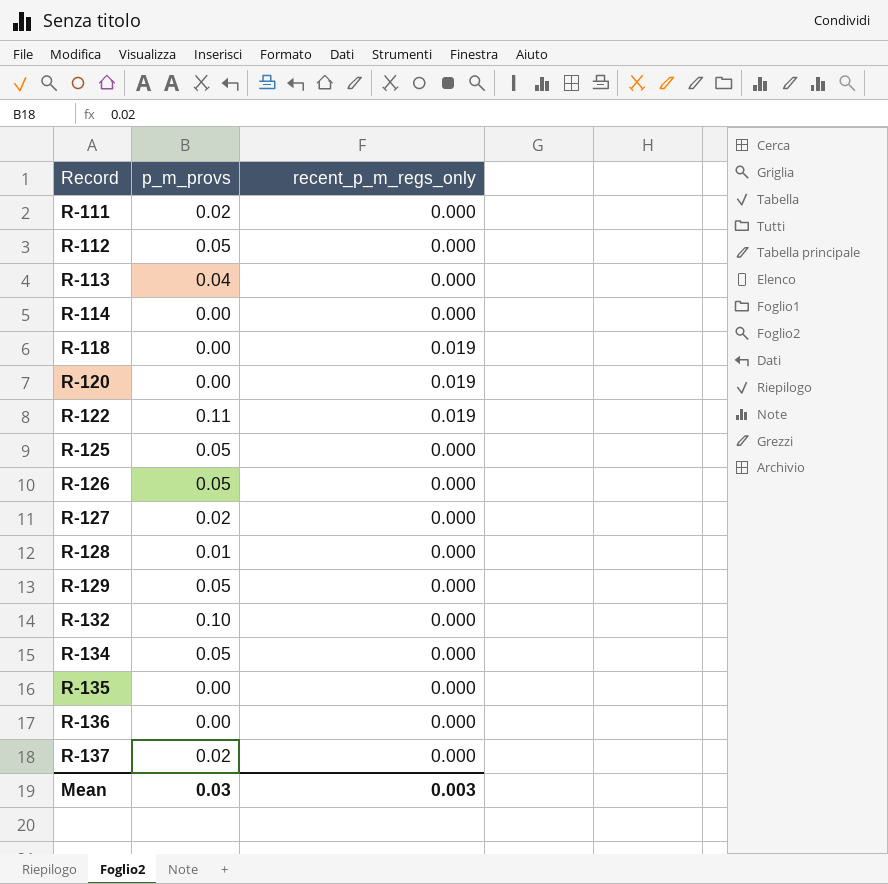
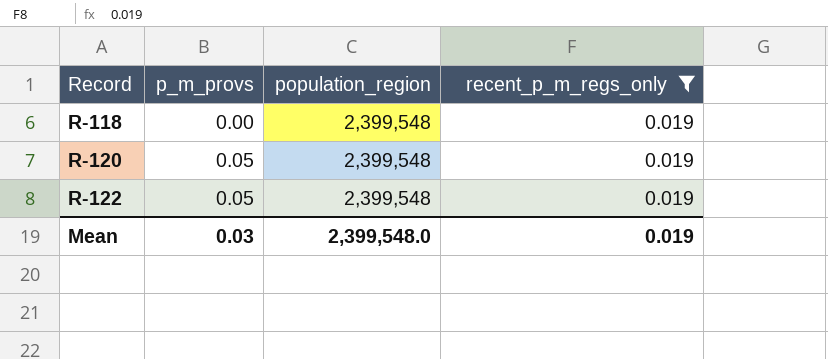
filter: none -> recent_p_m_regs_only = 0.019
column population_region | position: none -> 3
R-120 | p_m_provs: 0.00 -> 0.05
R-122 | p_m_provs: 0.11 -> 0.05
Mean | recent_p_m_regs_only: 0.003 -> 0.019

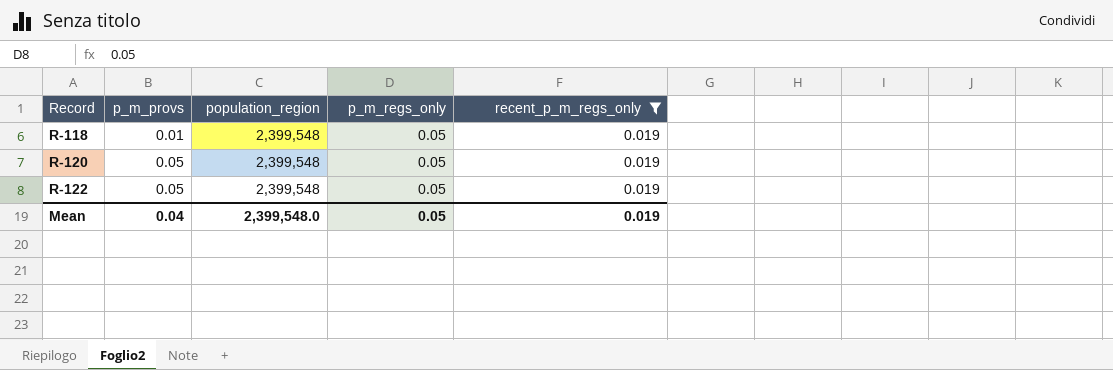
column p_m_regs_only | position: none -> 4
R-118 | p_m_provs: 0.00 -> 0.01
Mean | p_m_provs: 0.03 -> 0.04

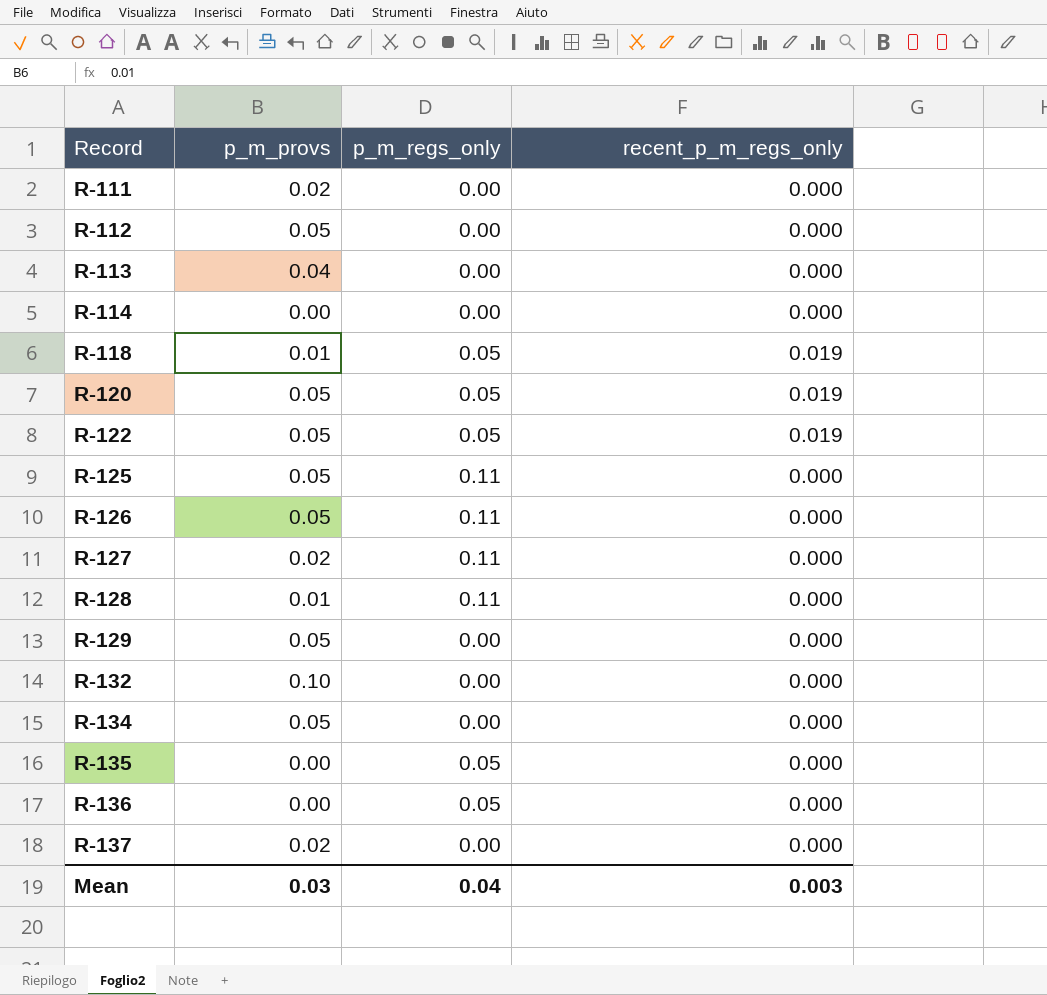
filter: recent_p_m_regs_only = 0.019 -> none
column population_region | position: 3 -> none
Mean | p_m_provs: 0.04 -> 0.03
Mean | p_m_regs_only: 0.05 -> 0.04
Mean | recent_p_m_regs_only: 0.019 -> 0.003

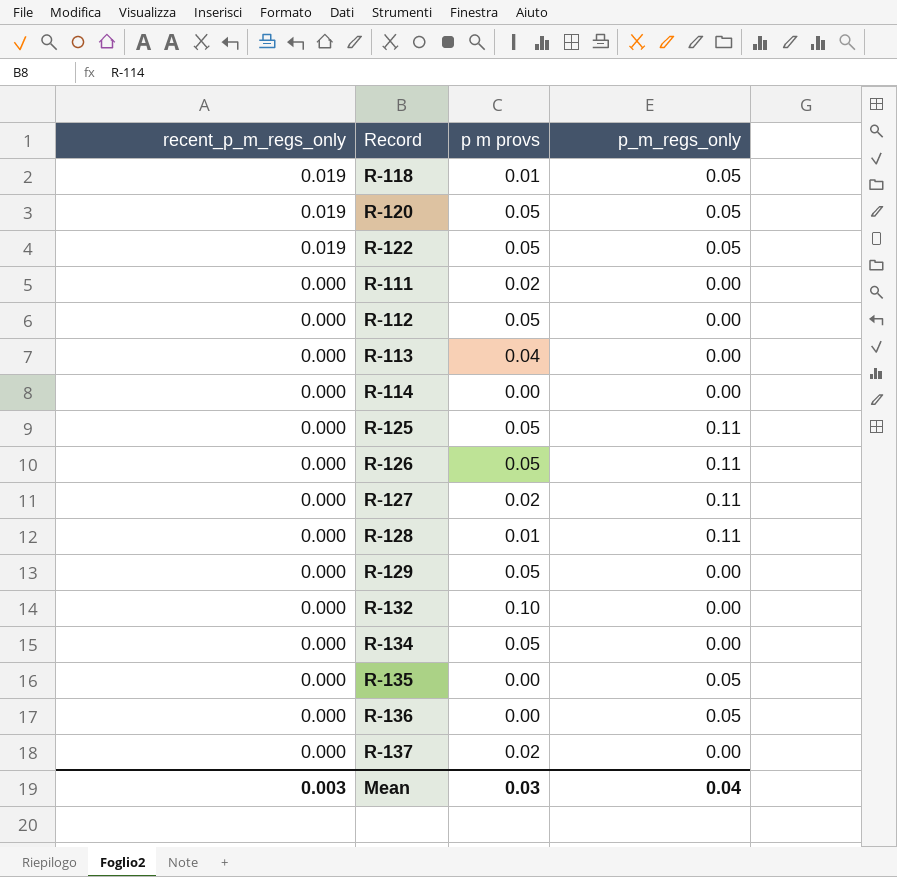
row order: Record ascending -> recent_p_m_regs_only descending
column recent_p_m_regs_only | position: 4 -> 1
column name: p_m_provs -> p m provs

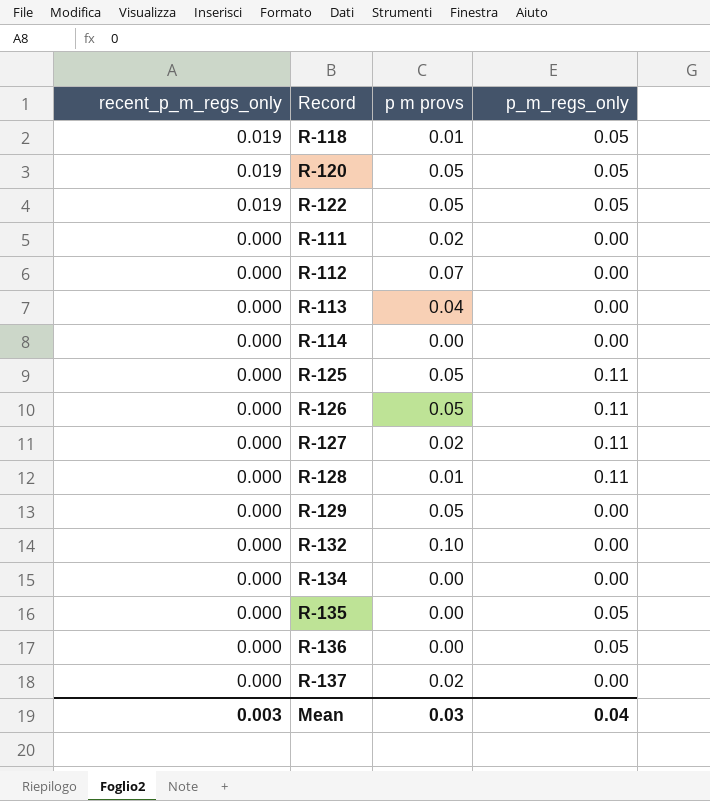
R-112 | p m provs: 0.05 -> 0.07
R-134 | p m provs: 0.05 -> 0.00

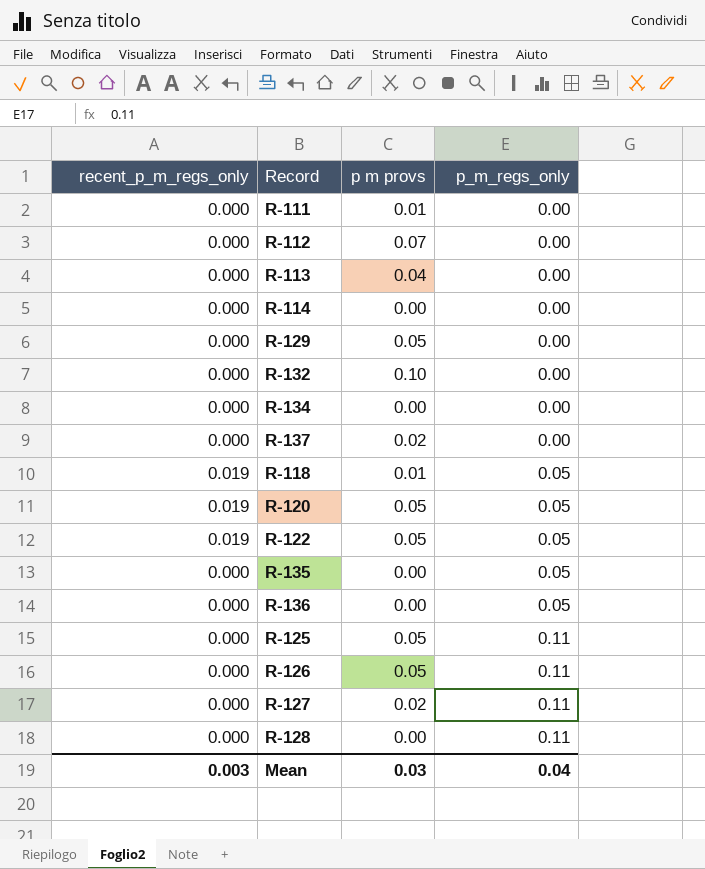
row order: recent_p_m_regs_only descending -> p_m_regs_only ascending
R-111 | p m provs: 0.02 -> 0.01
R-128 | p m provs: 0.01 -> 0.00

